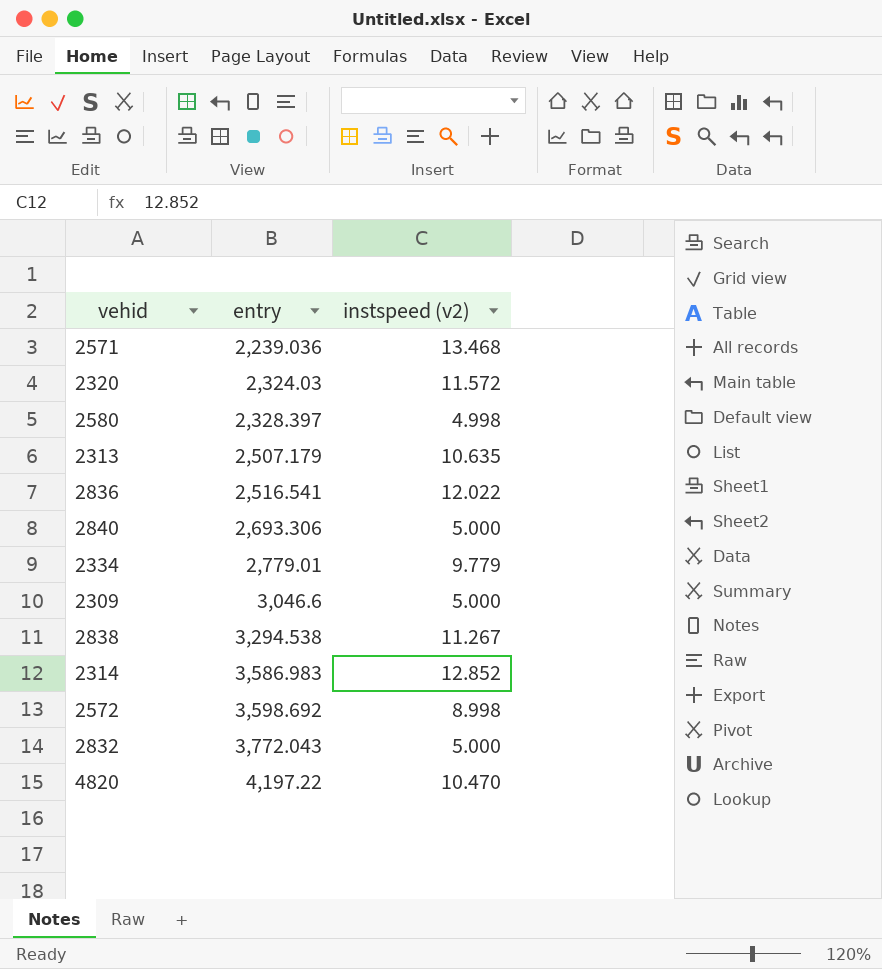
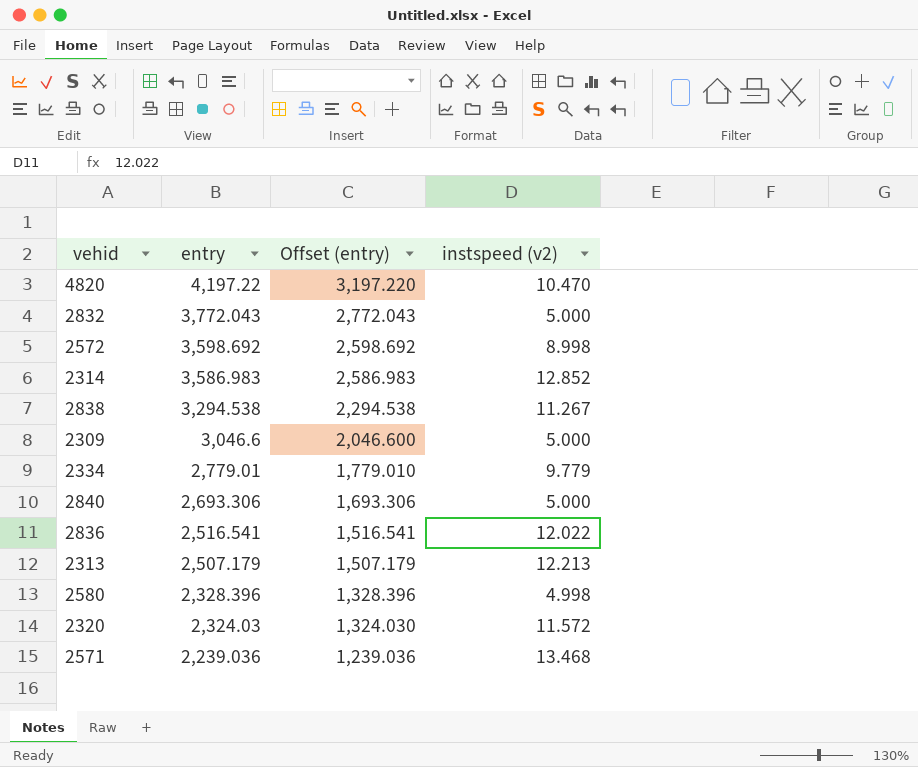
row order: entry ascending -> entry descending
column Offset (entry) | formula: none -> [entry] - 1000
2313 | instspeed (v2): 10.635 -> 12.213
2580 | entry: 2,328.397 -> 2,328.396

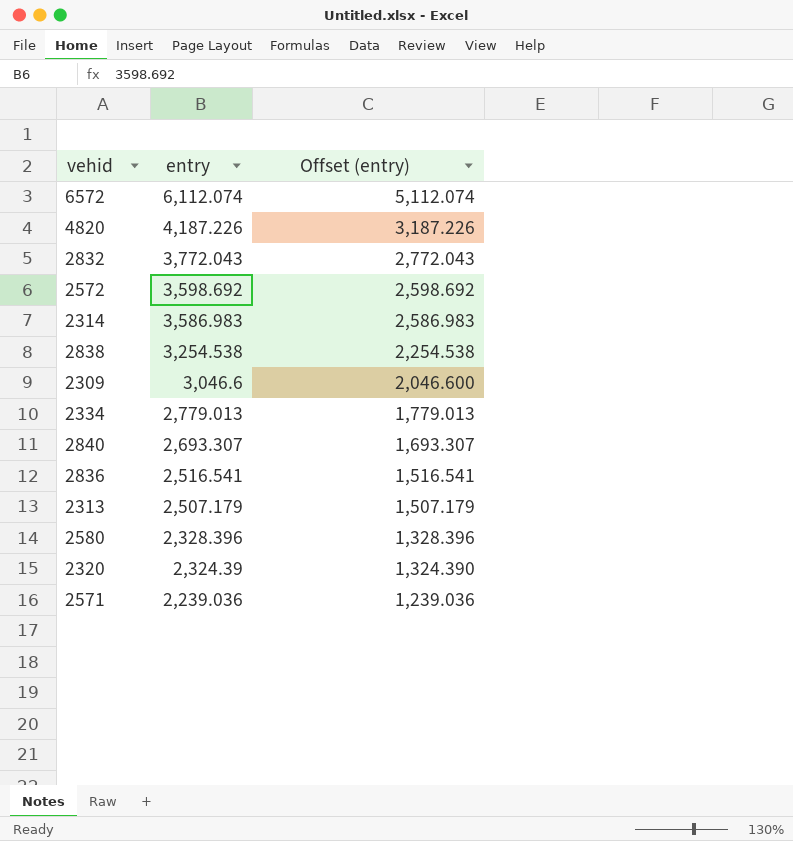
column instspeed (v2) | position: 4 -> none
row 6572: none -> 6,112.074 | 5,112.074
4820 | entry: 4,197.22 -> 4,187.226
4820 | Offset (entry): 3,197.220 -> 3,187.226
2838 | entry: 3,294.538 -> 3,254.538
2838 | Offset (entry): 2,294.538 -> 2,254.538
2334 | entry: 2,779.01 -> 2,779.013
2334 | Offset (entry): 1,779.010 -> 1,779.013
2840 | entry: 2,693.306 -> 2,693.307
2840 | Offset (entry): 1,693.306 -> 1,693.307
2320 | entry: 2,324.03 -> 2,324.39
2320 | Offset (entry): 1,324.030 -> 1,324.390

